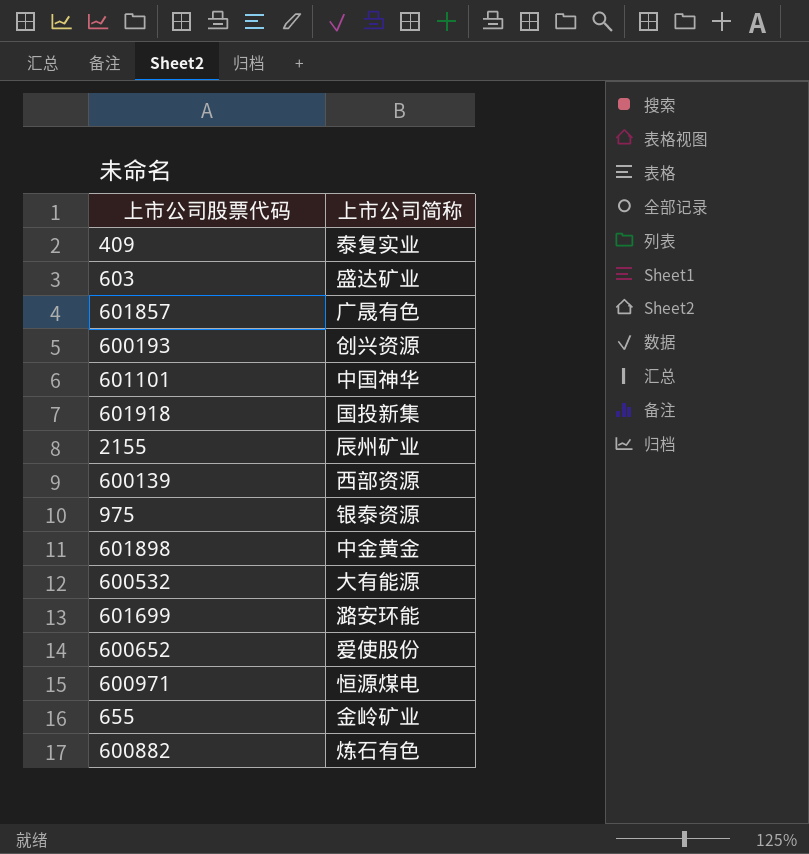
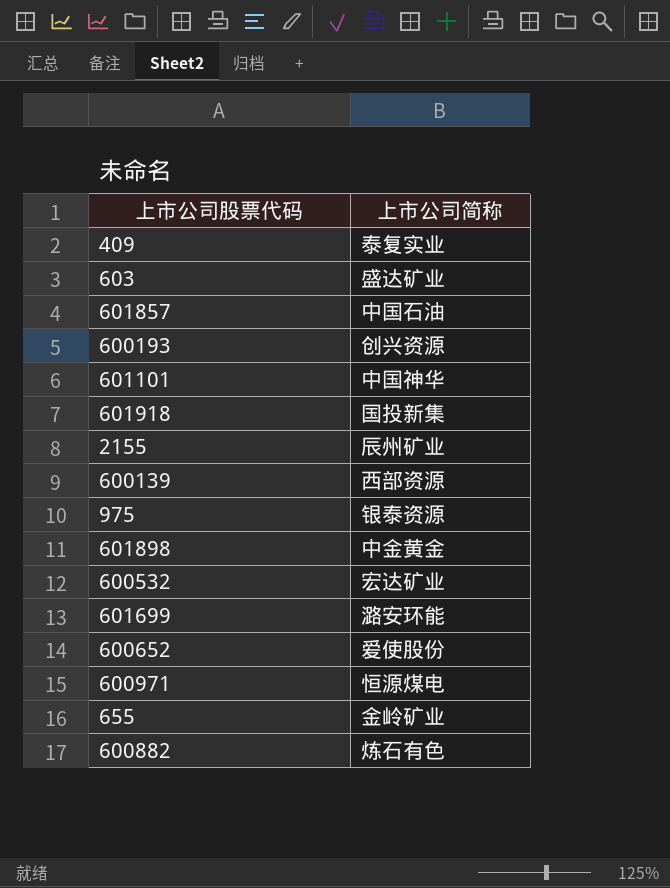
601857 | 上市公司简称: 广晟有色 -> 中国石油
600532 | 上市公司简称: 大有能源 -> 宏达矿业

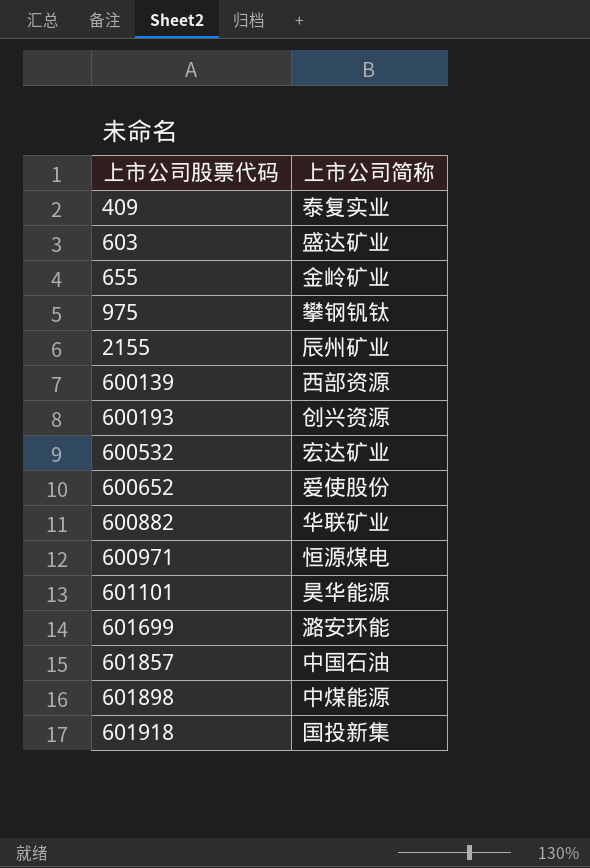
row order: none -> 上市公司股票代码 ascending
975 | 上市公司简称: 银泰资源 -> 攀钢钒钛
600882 | 上市公司简称: 炼石有色 -> 华联矿业
601101 | 上市公司简称: 中国神华 -> 昊华能源
601898 | 上市公司简称: 中金黄金 -> 中煤能源

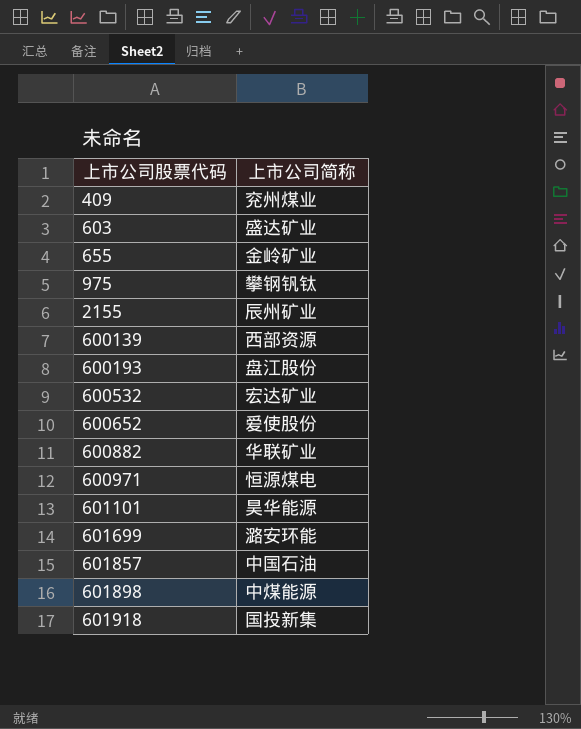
409 | 上市公司简称: 泰复实业 -> 兖州煤业
600193 | 上市公司简称: 创兴资源 -> 盘江股份

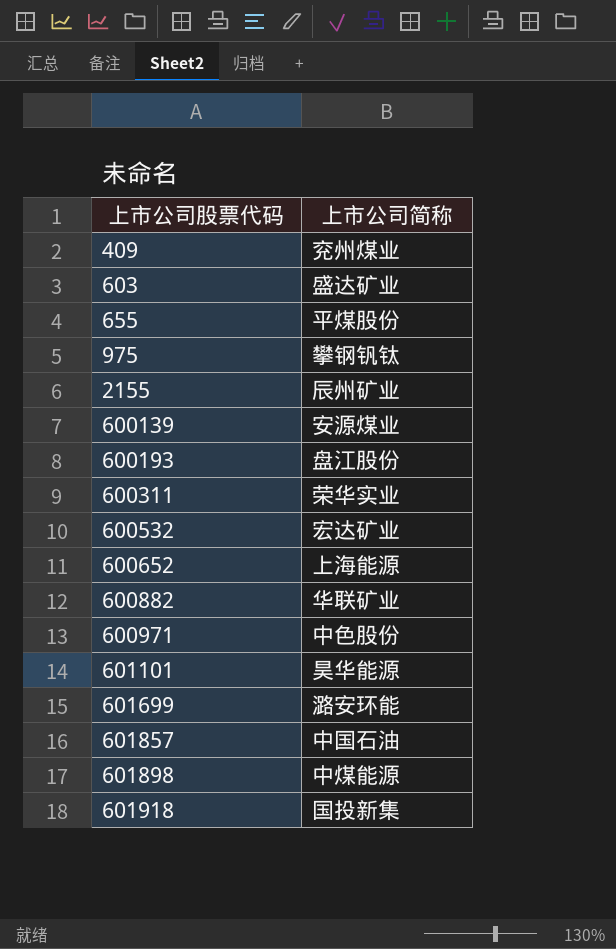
655 | 上市公司简称: 金岭矿业 -> 平煤股份
600139 | 上市公司简称: 西部资源 -> 安源煤业
row 600311: none -> 荣华实业
600652 | 上市公司简称: 爱使股份 -> 上海能源
600971 | 上市公司简称: 恒源煤电 -> 中色股份

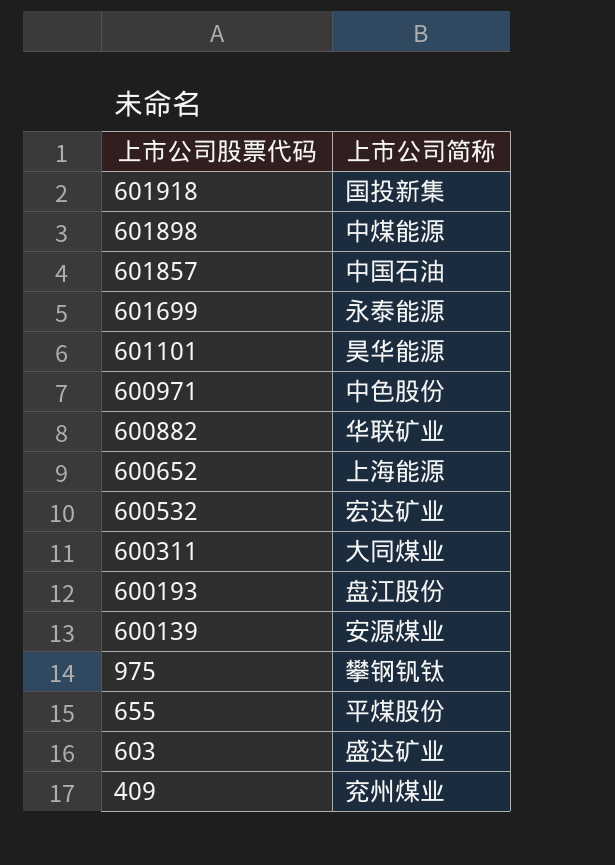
row order: 上市公司股票代码 ascending -> 上市公司股票代码 descending
row 2155: 辰州矿业 -> none
601699 | 上市公司简称: 潞安环能 -> 永泰能源
600311 | 上市公司简称: 荣华实业 -> 大同煤业

